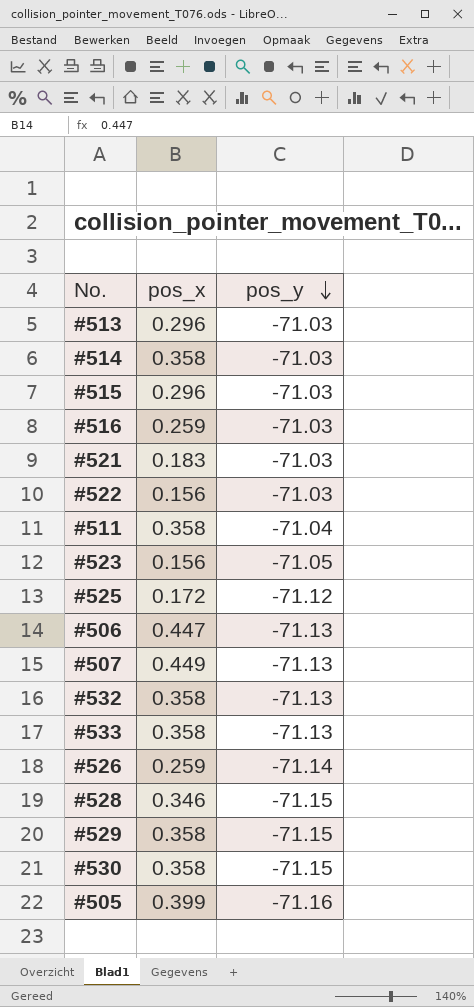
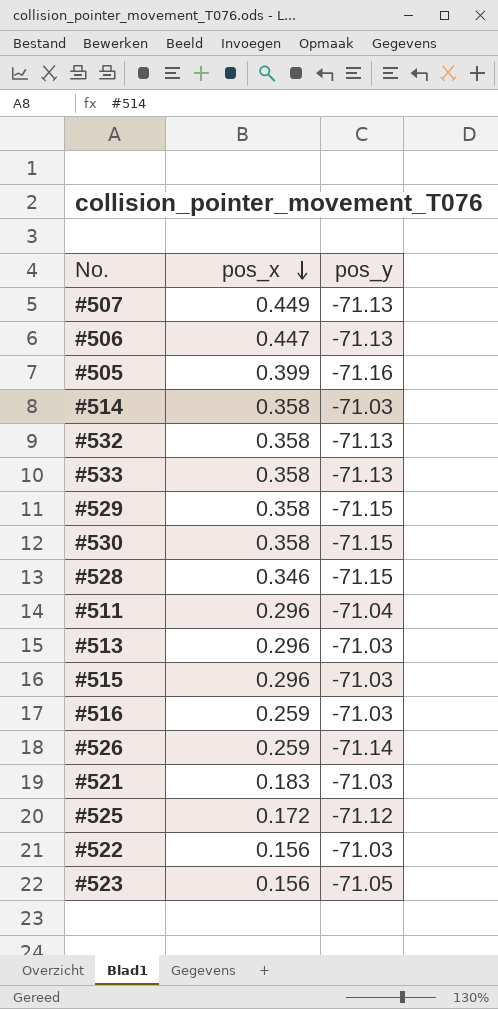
row order: pos_y descending -> pos_x descending
#511 | pos_x: 0.358 -> 0.296

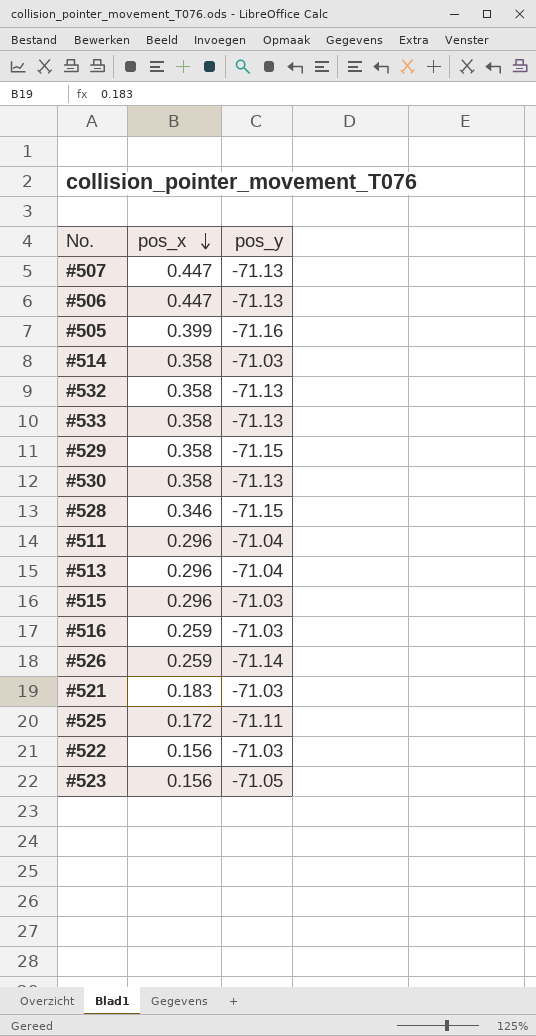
#507 | pos_x: 0.449 -> 0.447
#530 | pos_y: -71.15 -> -71.13
#513 | pos_y: -71.03 -> -71.04
#525 | pos_y: -71.12 -> -71.11

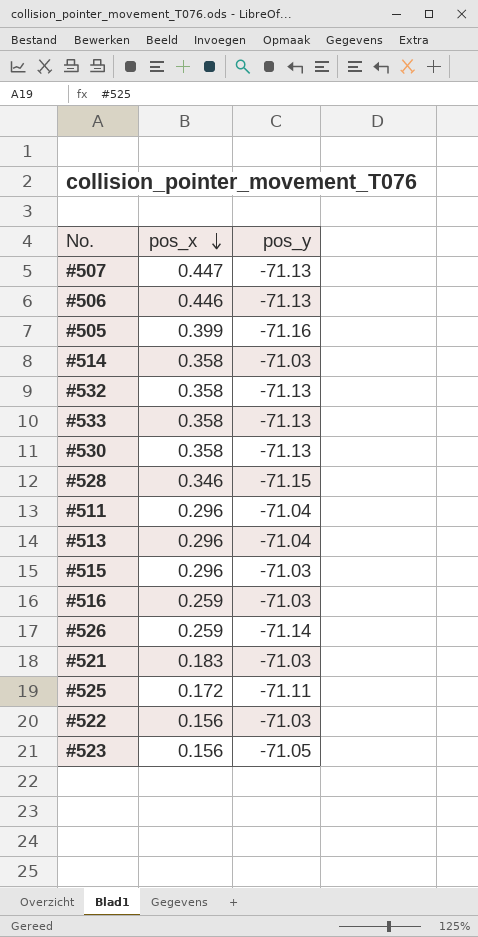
row #529: 0.358 | -71.15 -> none
#506 | pos_x: 0.447 -> 0.446

